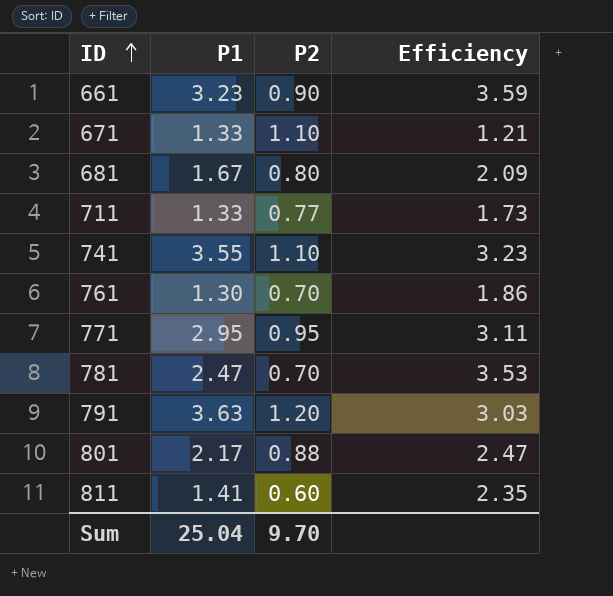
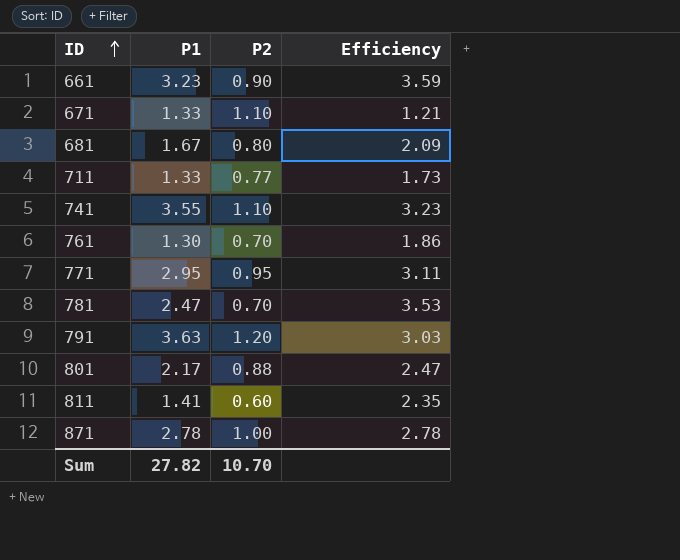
row 871: none -> 2.78 | 1.00 | 2.78
Sum | P1: 25.04 -> 27.82
Sum | P2: 9.70 -> 10.70

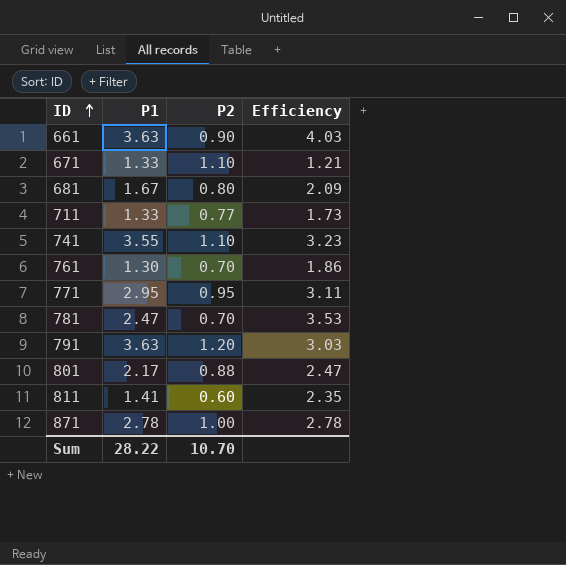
661 | P1: 3.23 -> 3.63
661 | Efficiency: 3.59 -> 4.03
Sum | P1: 27.82 -> 28.22

